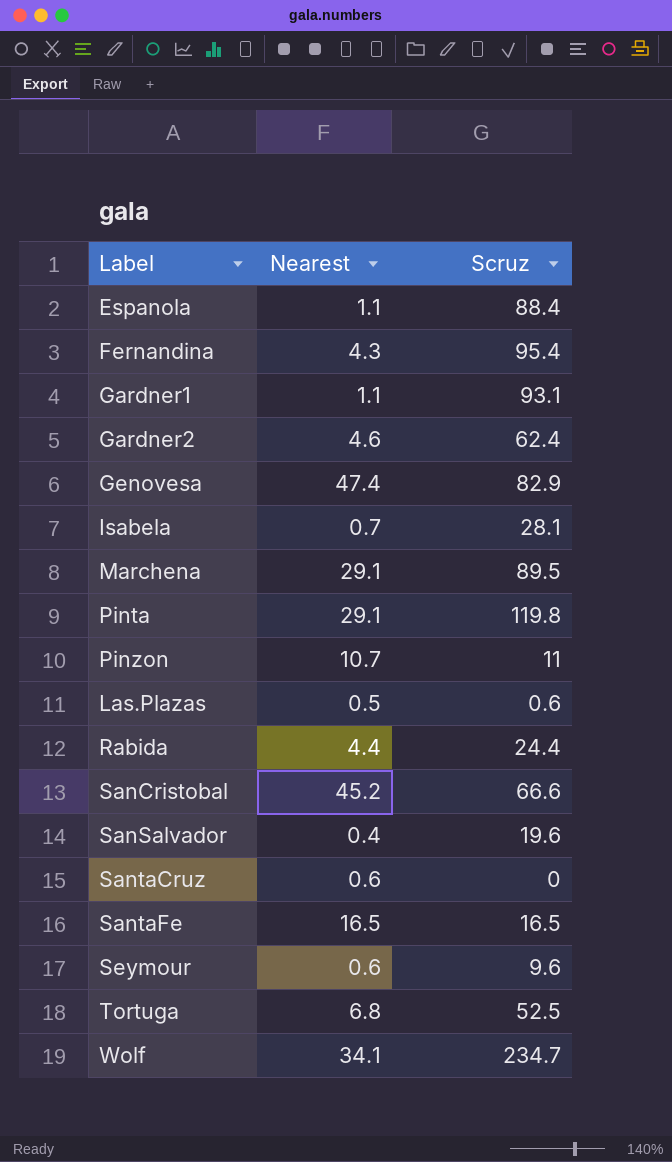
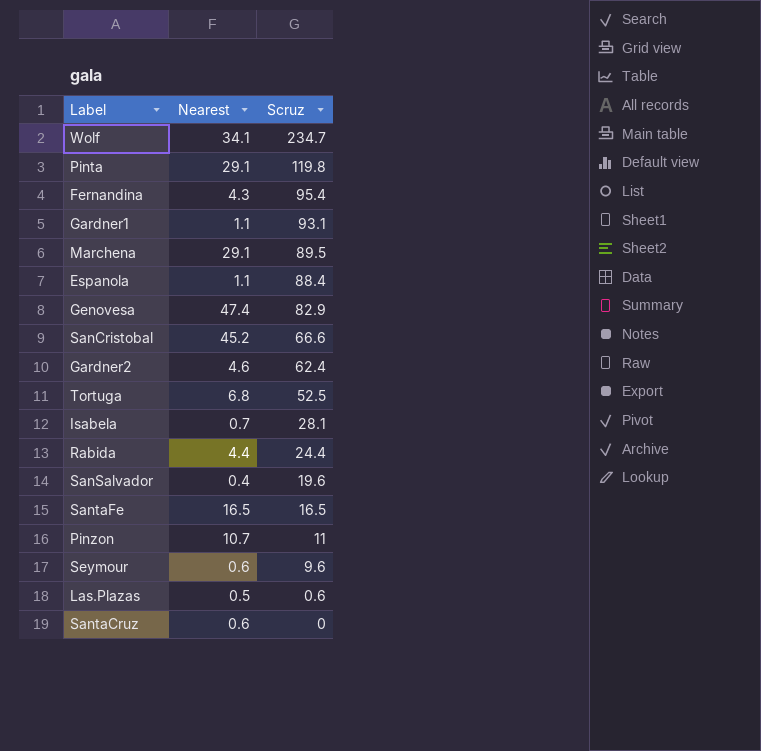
row order: none -> Scruz descending

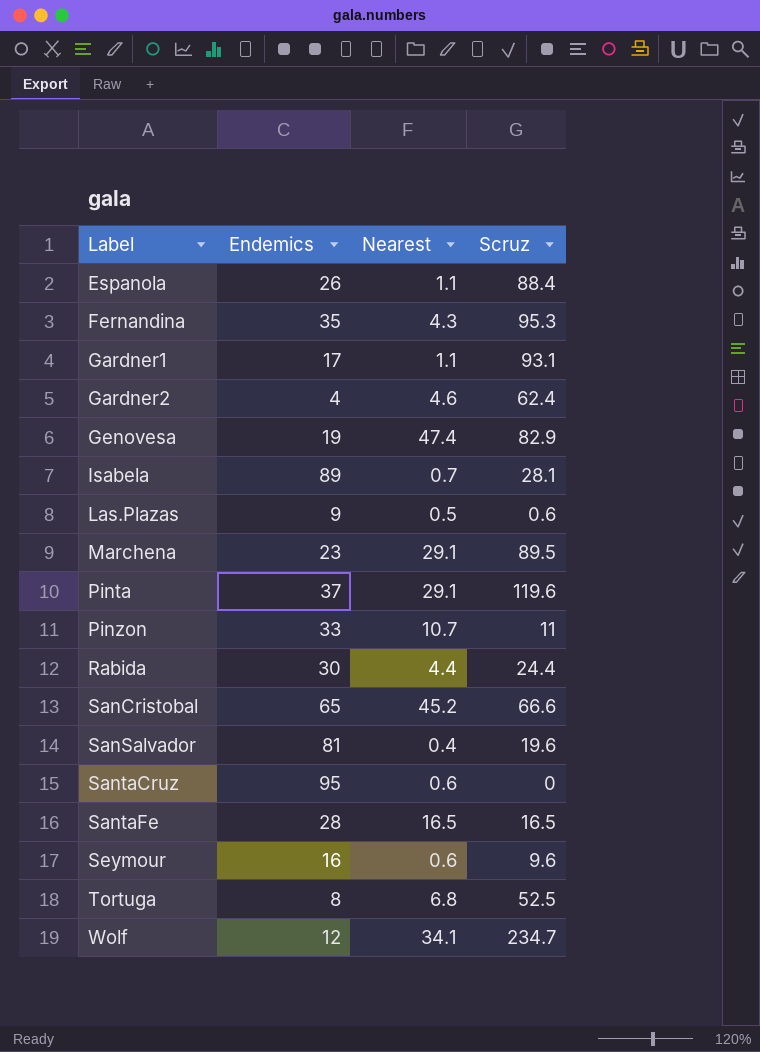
row order: Scruz descending -> Label ascending
column Endemics | position: none -> 2
Fernandina | Scruz: 95.4 -> 95.3
Pinta | Scruz: 119.8 -> 119.6

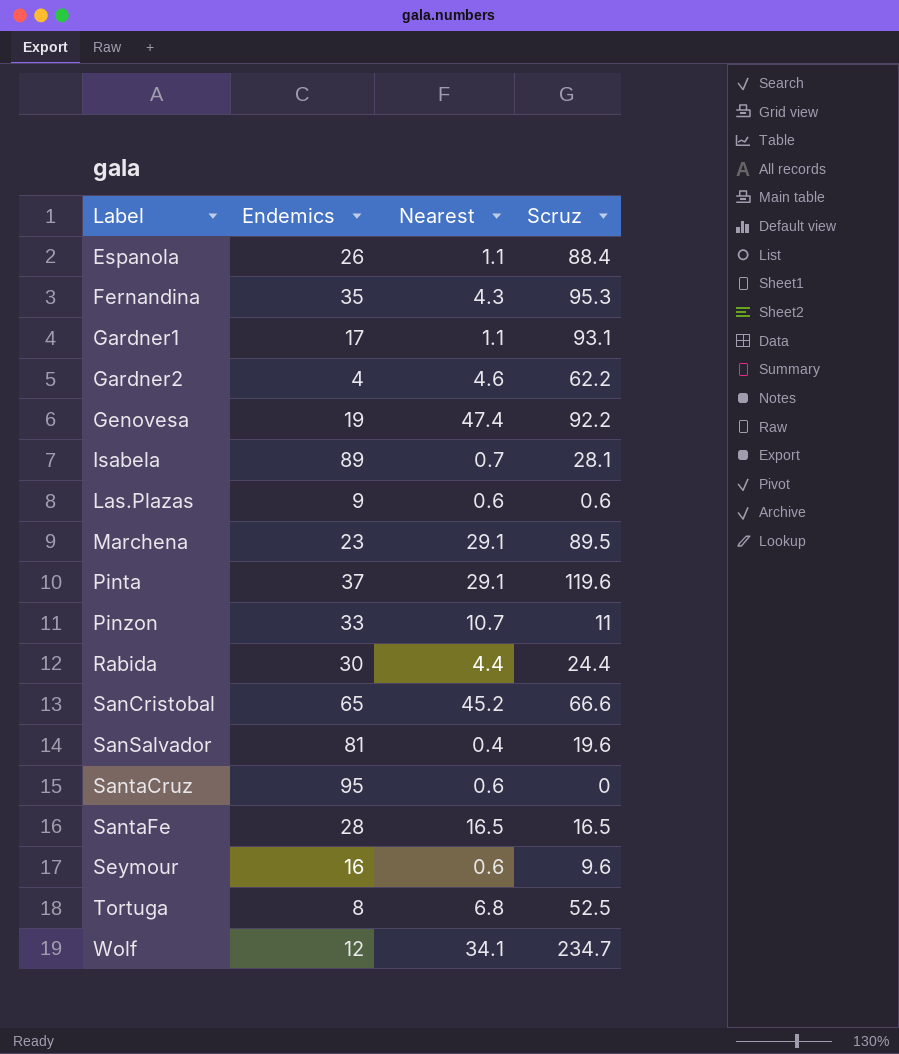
Gardner2 | Scruz: 62.4 -> 62.2
Genovesa | Scruz: 82.9 -> 92.2
Las.Plazas | Nearest: 0.5 -> 0.6

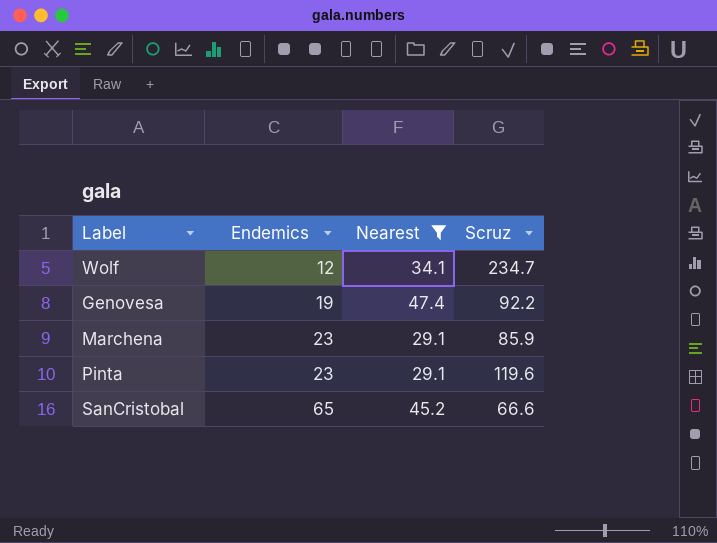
filter: none -> Nearest >= 29.1
row order: Label ascending -> Endemics ascending
Marchena | Scruz: 89.5 -> 85.9
Pinta | Endemics: 37 -> 23

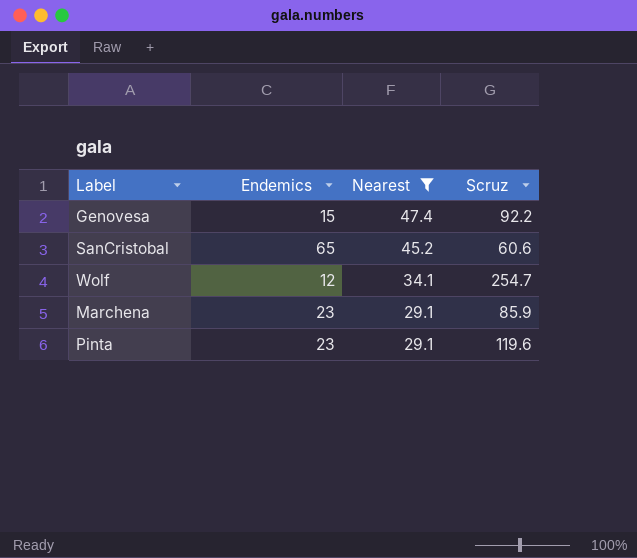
row order: Endemics ascending -> Nearest descending
Genovesa | Endemics: 19 -> 15
SanCristobal | Scruz: 66.6 -> 60.6
Wolf | Scruz: 234.7 -> 254.7

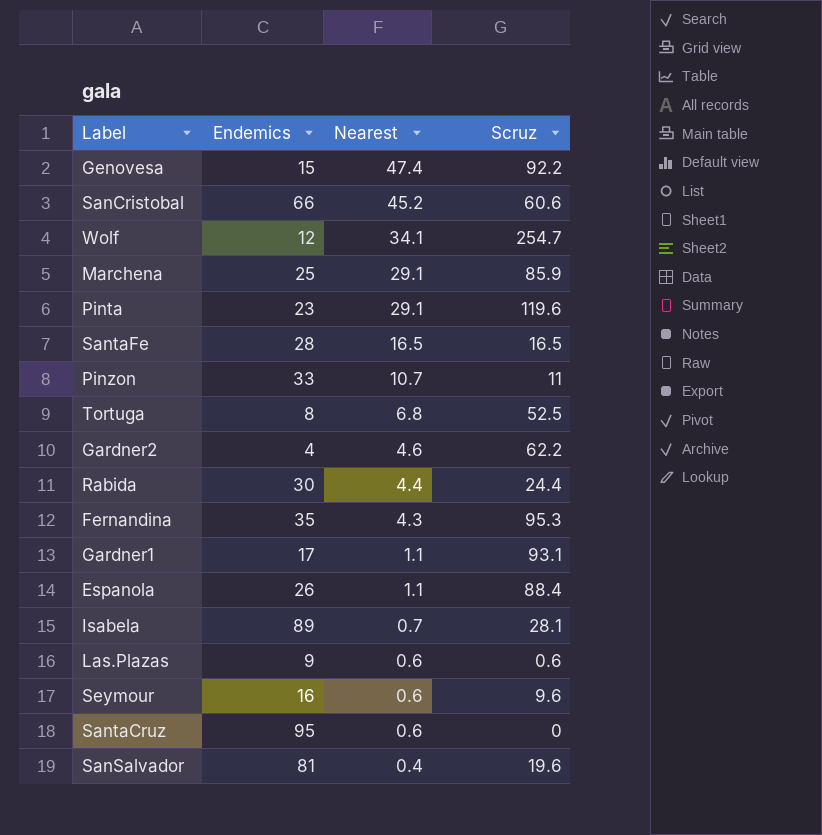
filter: Nearest >= 29.1 -> none
SanCristobal | Endemics: 65 -> 66
Marchena | Endemics: 23 -> 25

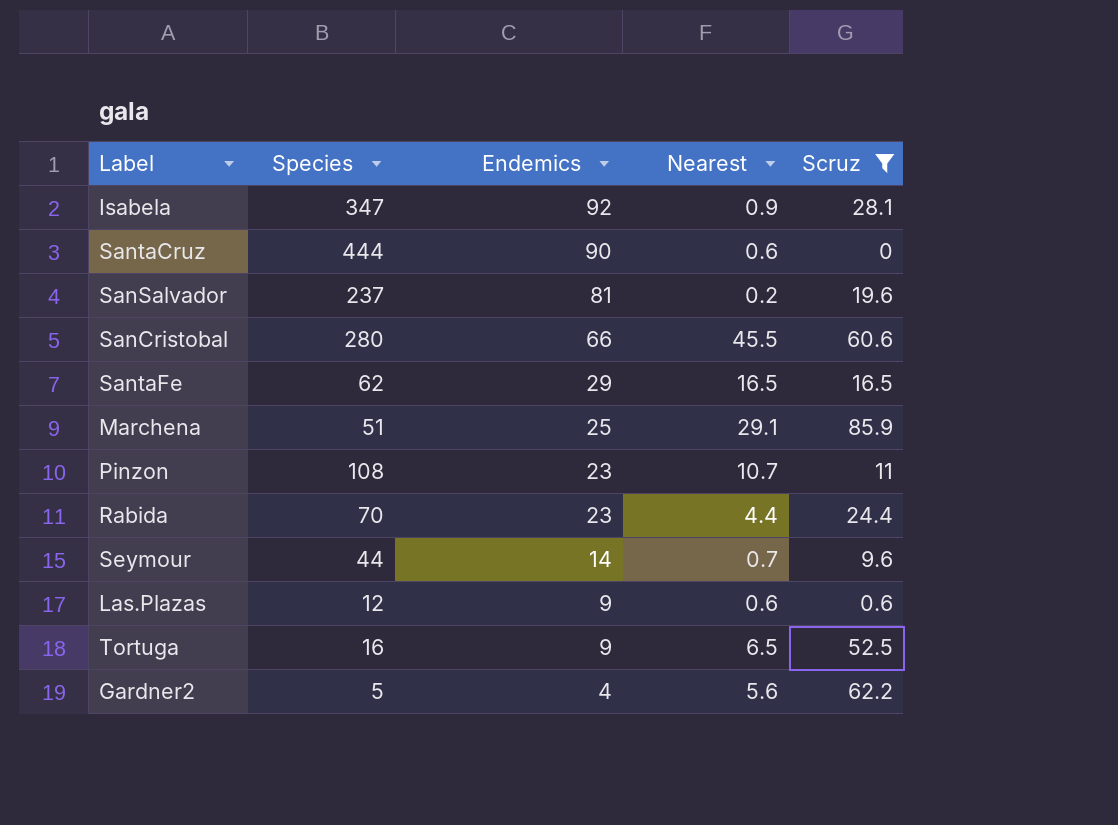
filter: none -> Scruz <= 85.9
row order: Nearest descending -> Endemics descending
column Species | position: none -> 2
Isabela | Endemics: 89 -> 92
Isabela | Nearest: 0.7 -> 0.9
SantaCruz | Endemics: 95 -> 90
SanSalvador | Nearest: 0.4 -> 0.2
SanCristobal | Nearest: 45.2 -> 45.5
SantaFe | Endemics: 28 -> 29
Pinzon | Endemics: 33 -> 23
Rabida | Endemics: 30 -> 23
Seymour | Endemics: 16 -> 14
Seymour | Nearest: 0.6 -> 0.7
Tortuga | Endemics: 8 -> 9
Tortuga | Nearest: 6.8 -> 6.5
Gardner2 | Nearest: 4.6 -> 5.6

